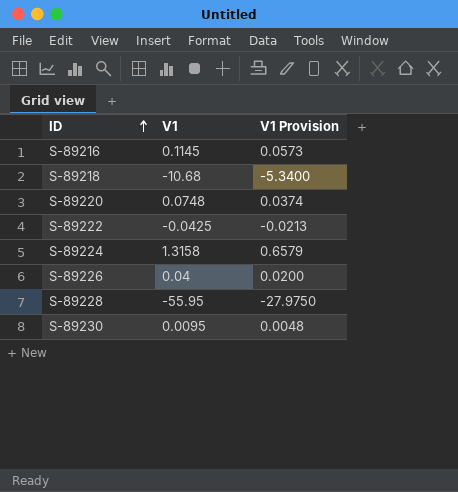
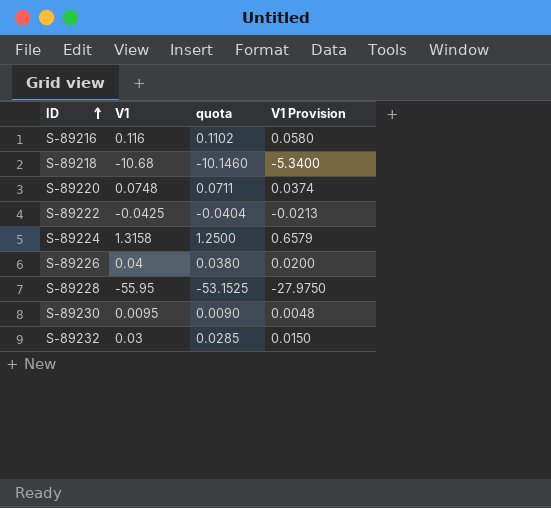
column quota | formula: none -> [V1] * 0.95
S-89216 | V1: 0.1145 -> 0.116
S-89216 | V1 Provision: 0.0573 -> 0.0580
row S-89232: none -> 0.03 | 0.0285 | 0.0150

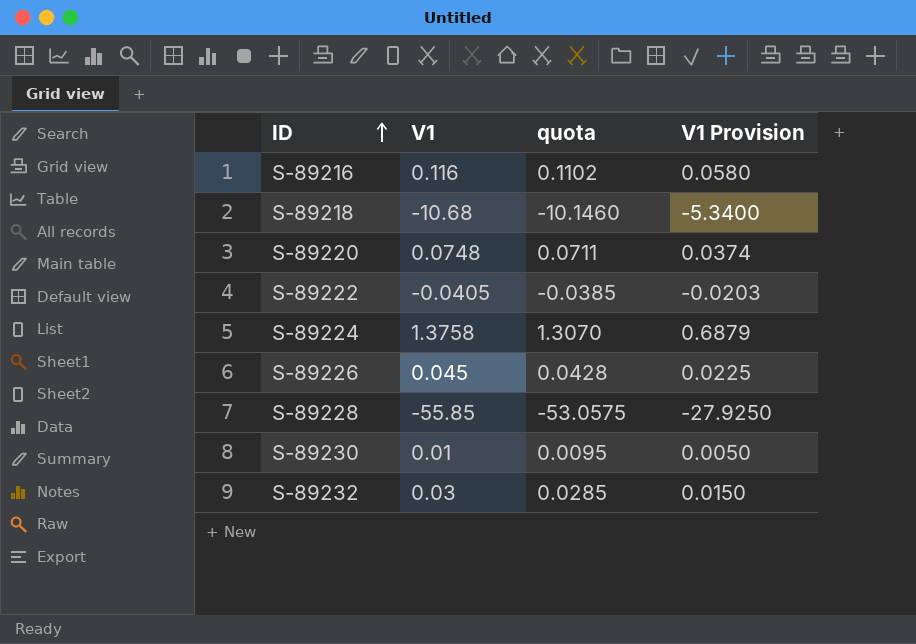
S-89222 | V1: -0.0425 -> -0.0405
S-89222 | quota: -0.0404 -> -0.0385
S-89222 | V1 Provision: -0.0213 -> -0.0203
S-89224 | V1: 1.3158 -> 1.3758
S-89224 | quota: 1.2500 -> 1.3070
S-89224 | V1 Provision: 0.6579 -> 0.6879
S-89226 | V1: 0.04 -> 0.045
S-89226 | quota: 0.0380 -> 0.0428
S-89226 | V1 Provision: 0.0200 -> 0.0225
S-89228 | V1: -55.95 -> -55.85
S-89228 | quota: -53.1525 -> -53.0575
S-89228 | V1 Provision: -27.9750 -> -27.9250
S-89230 | V1: 0.0095 -> 0.01
S-89230 | quota: 0.0090 -> 0.0095
S-89230 | V1 Provision: 0.0048 -> 0.0050

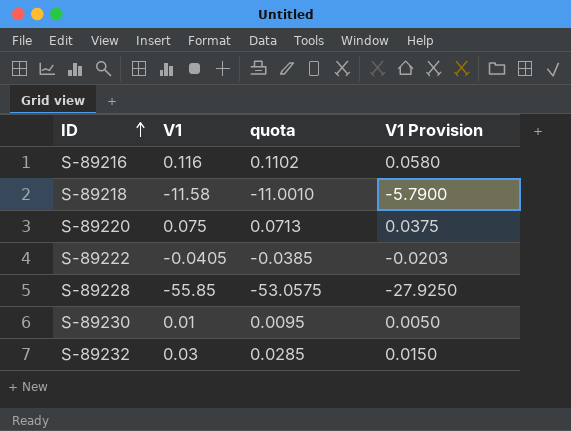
row S-89224: 1.3758 | 1.3070 | 0.6879 -> none
row S-89226: 0.045 | 0.0428 | 0.0225 -> none
S-89218 | V1: -10.68 -> -11.58
S-89218 | quota: -10.1460 -> -11.0010
S-89218 | V1 Provision: -5.3400 -> -5.7900
S-89220 | V1: 0.0748 -> 0.075
S-89220 | quota: 0.0711 -> 0.0713
S-89220 | V1 Provision: 0.0374 -> 0.0375

